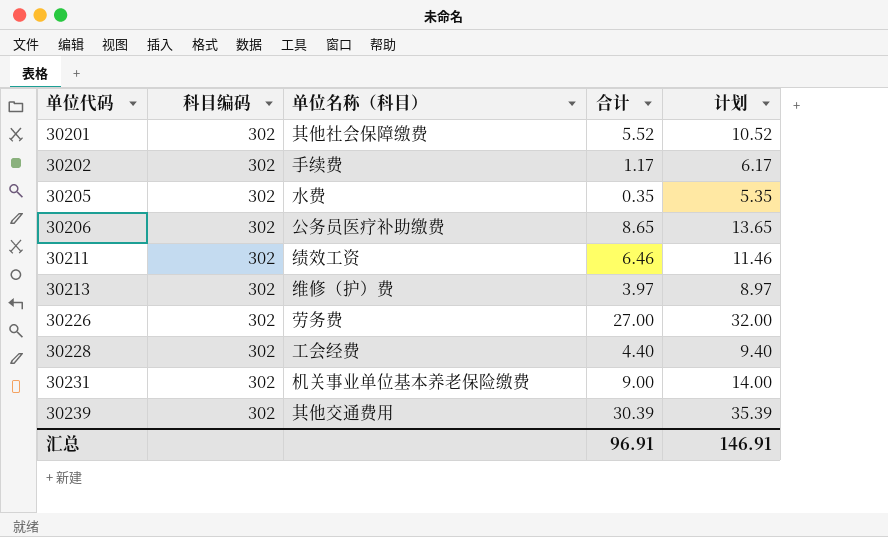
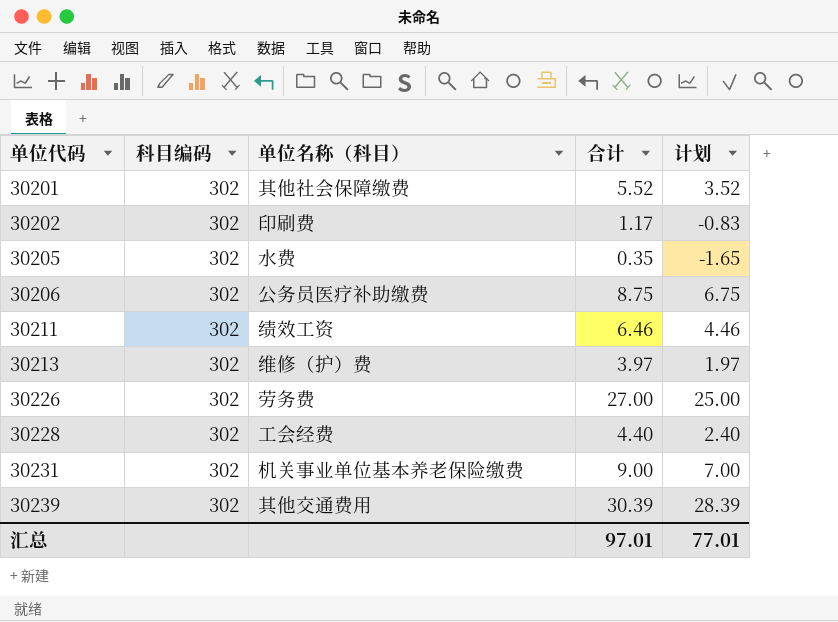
column 计划 | formula: [合计] + 5 -> [合计] - 2
30202 | 单位名称（科目）: 手续费 -> 印刷费
30206 | 合计: 8.65 -> 8.75
汇总 | 合计: 96.91 -> 97.01
汇总 | 计划: 146.91 -> 77.01

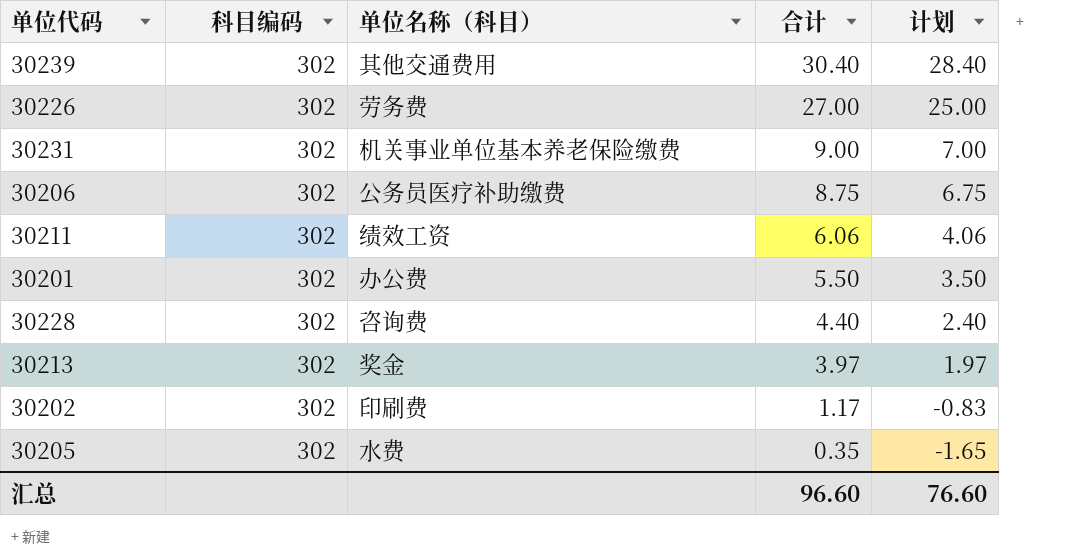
row order: 单位代码 ascending -> 合计 descending
30239 | 合计: 30.39 -> 30.40
30239 | 计划: 28.39 -> 28.40
30211 | 合计: 6.46 -> 6.06
30211 | 计划: 4.46 -> 4.06
30201 | 单位名称（科目）: 其他社会保障缴费 -> 办公费
30201 | 合计: 5.52 -> 5.50
30201 | 计划: 3.52 -> 3.50
30228 | 单位名称（科目）: 工会经费 -> 咨询费
30213 | 单位名称（科目）: 维修（护）费 -> 奖金
汇总 | 合计: 97.01 -> 96.60
汇总 | 计划: 77.01 -> 76.60

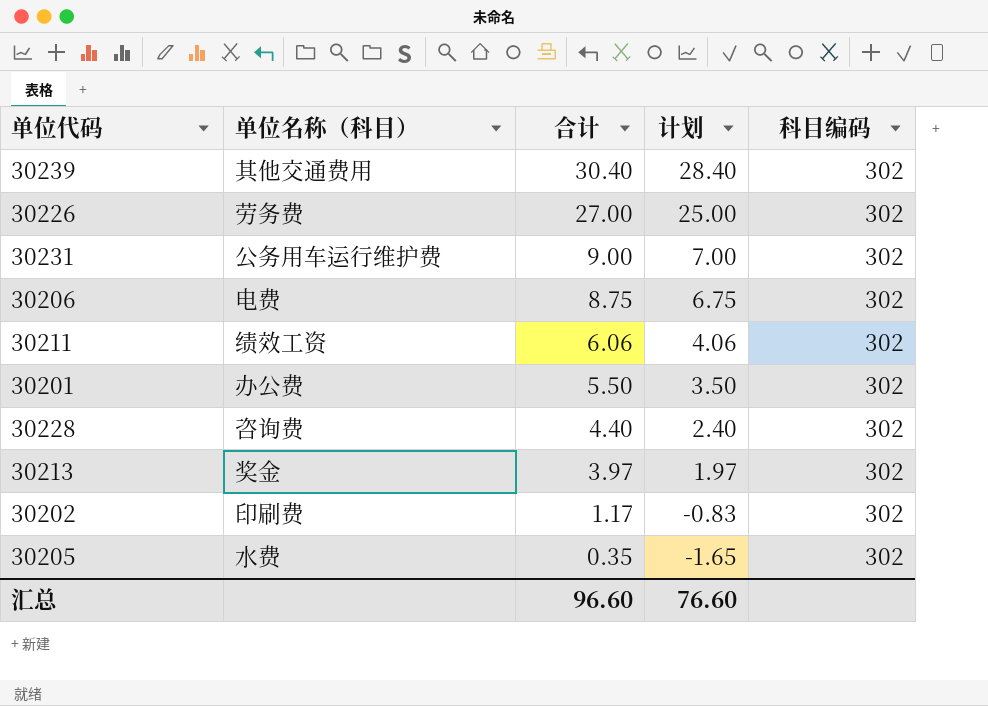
column 科目编码 | position: 2 -> 5
30231 | 单位名称（科目）: 机关事业单位基本养老保险缴费 -> 公务用车运行维护费
30206 | 单位名称（科目）: 公务员医疗补助缴费 -> 电费

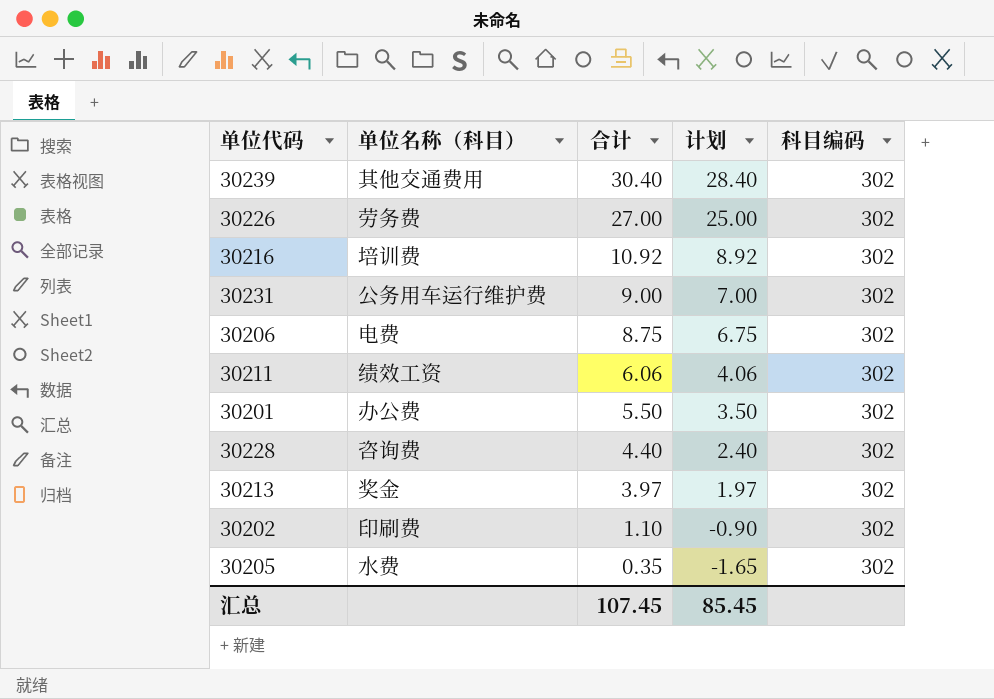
row 30216: none -> 培训费 | 10.92 | 8.92 | 302
30202 | 合计: 1.17 -> 1.10
30202 | 计划: -0.83 -> -0.90
汇总 | 合计: 96.60 -> 107.45
汇总 | 计划: 76.60 -> 85.45

